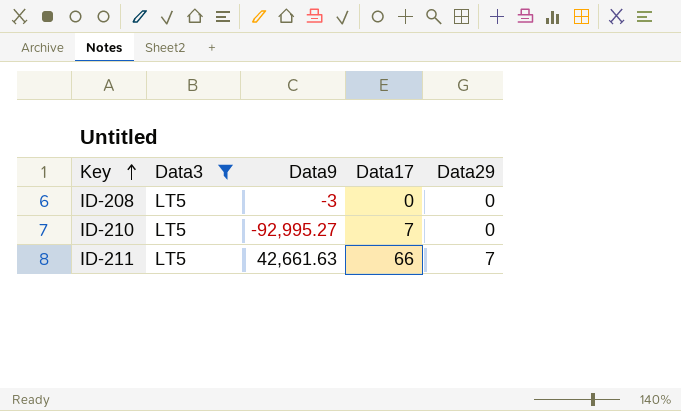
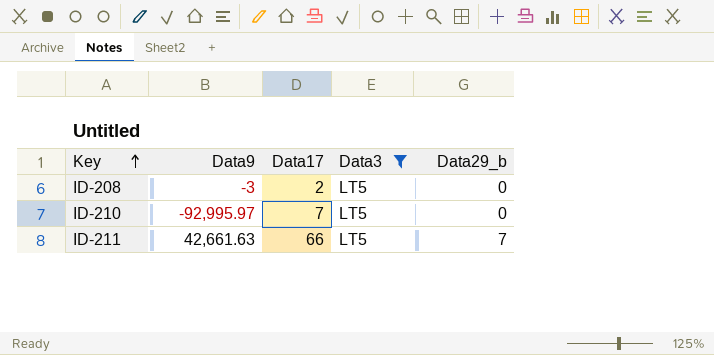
column Data3 | position: 2 -> 4
column name: Data29 -> Data29_b
ID-208 | Data17: 0 -> 2
ID-210 | Data9: -92,995.27 -> -92,995.97

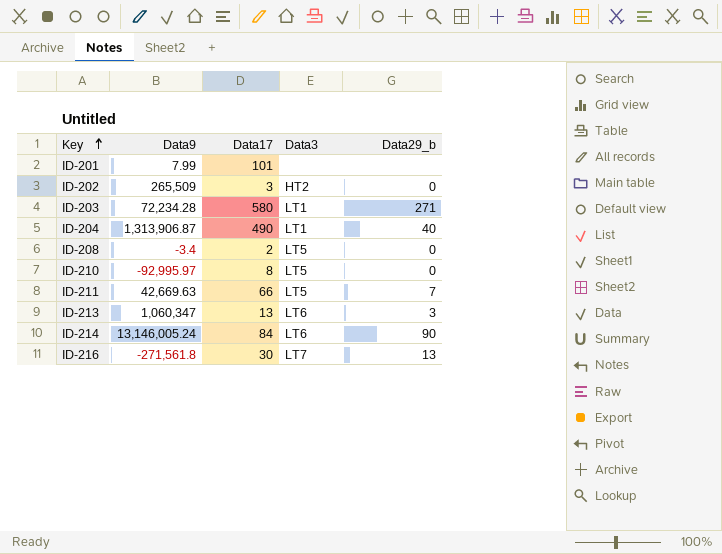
filter: Data3 = LT5 -> none
ID-208 | Data9: -3 -> -3.4
ID-210 | Data17: 7 -> 8
ID-211 | Data9: 42,661.63 -> 42,669.63

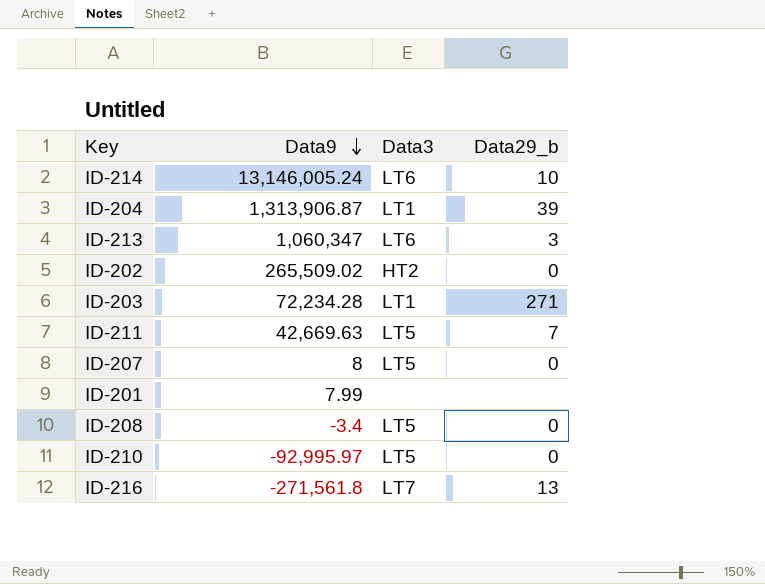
row order: Key ascending -> Data9 descending
column Data17 | position: 3 -> none
ID-214 | Data29_b: 90 -> 10
ID-204 | Data29_b: 40 -> 39
ID-202 | Data9: 265,509 -> 265,509.02
row ID-207: none -> 8 | LT5 | 0

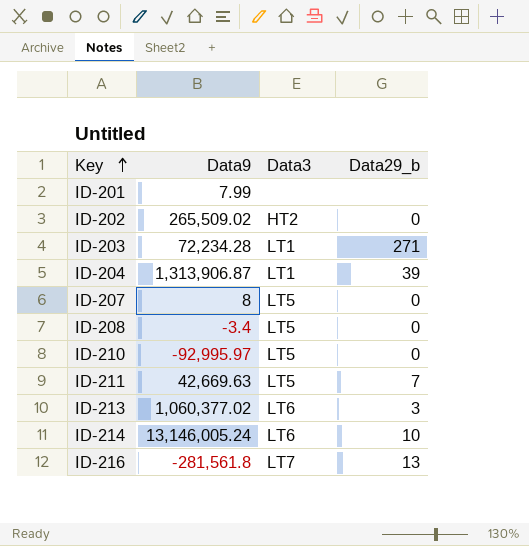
row order: Data9 descending -> Key ascending
ID-213 | Data9: 1,060,347 -> 1,060,377.02
ID-216 | Data9: -271,561.8 -> -281,561.8

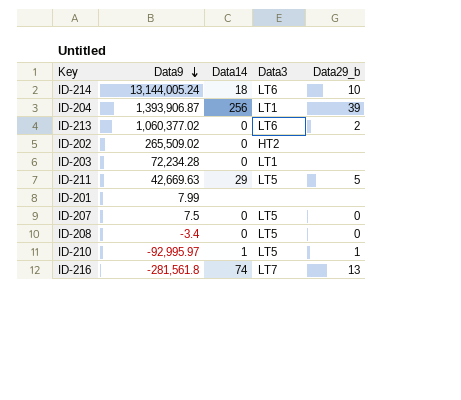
row order: Key ascending -> Data9 descending
column Data14 | position: none -> 3
ID-214 | Data9: 13,146,005.24 -> 13,144,005.24
ID-204 | Data9: 1,313,906.87 -> 1,393,906.87
ID-213 | Data29_b: 3 -> 2
ID-202 | Data29_b: 0 -> none
ID-203 | Data29_b: 271 -> none
ID-211 | Data29_b: 7 -> 5
ID-207 | Data9: 8 -> 7.5
ID-210 | Data29_b: 0 -> 1

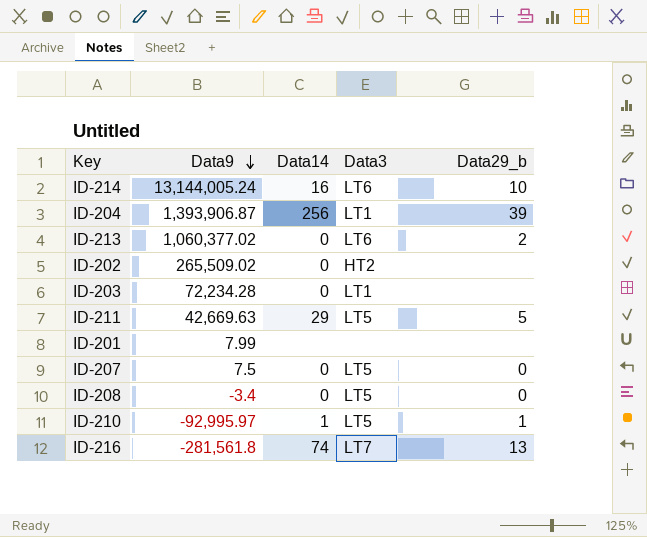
ID-214 | Data14: 18 -> 16

